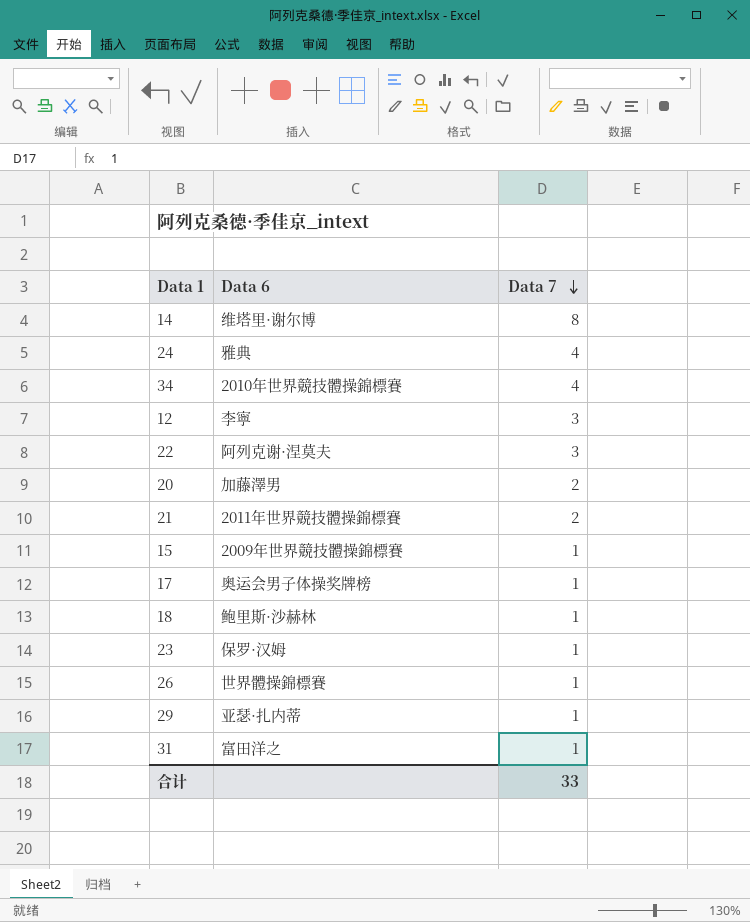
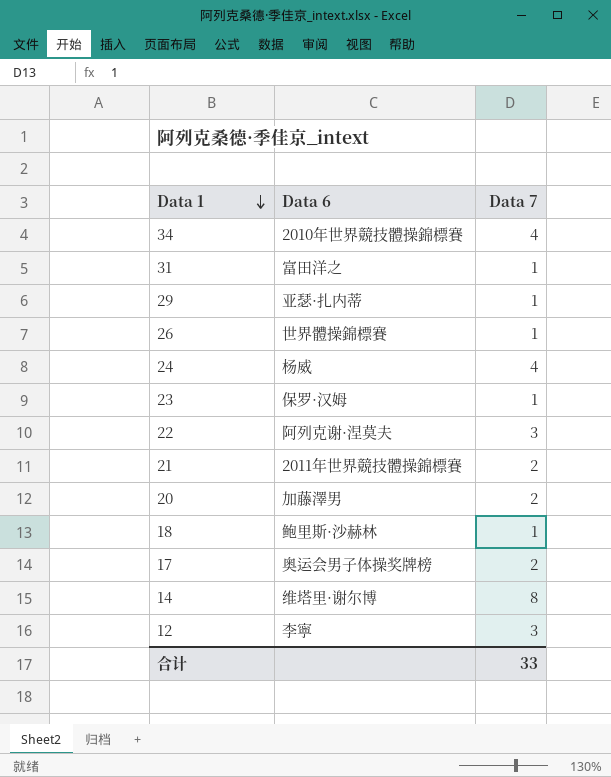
row order: Data 7 descending -> Data 1 descending
row 15: 2009年世界競技體操錦標賽 | 1 -> none
24 | Data 6: 雅典 -> 杨威
17 | Data 7: 1 -> 2

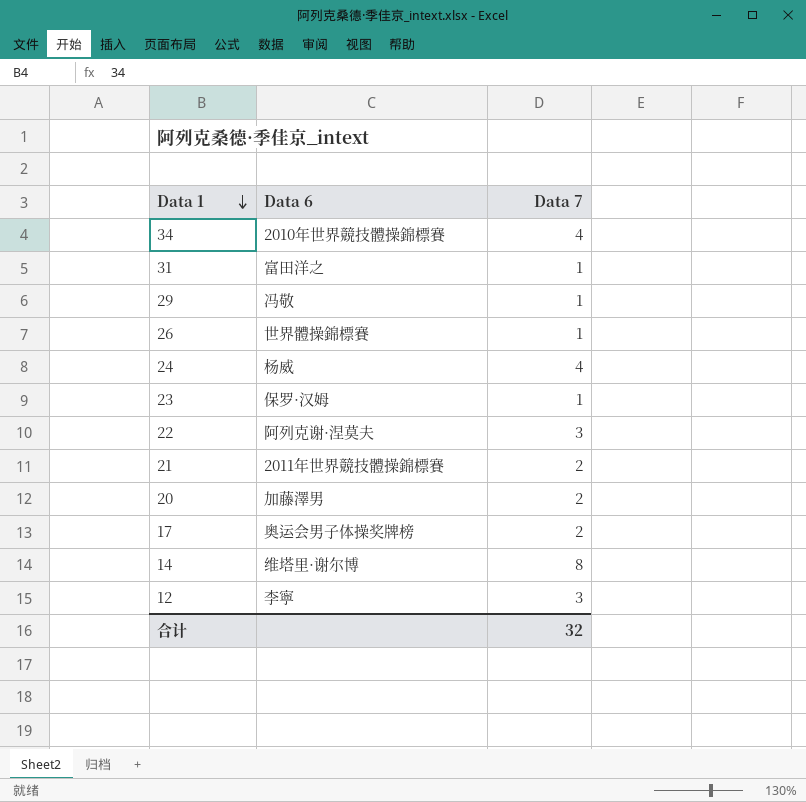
row 18: 鲍里斯·沙赫林 | 1 -> none
29 | Data 6: 亚瑟·扎内蒂 -> 冯敬
合计 | Data 7: 33 -> 32

